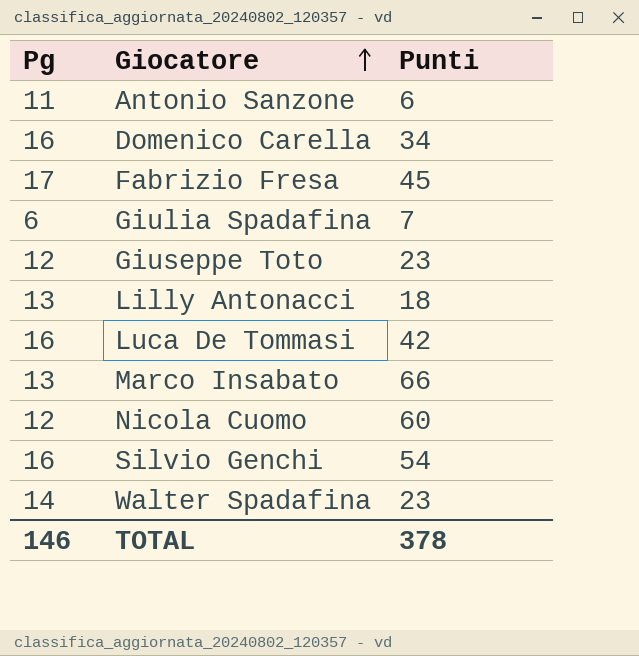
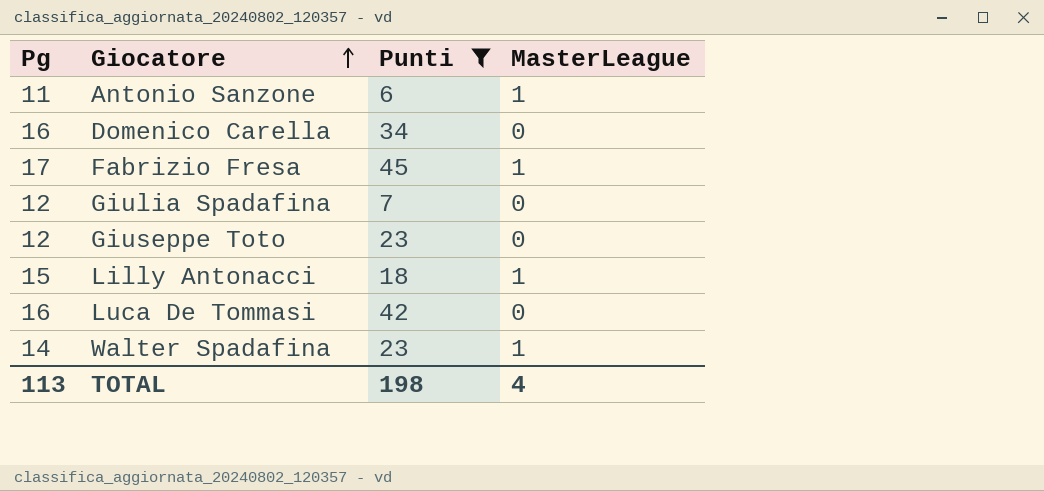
filter: none -> Punti <= 45
column MasterLeague | position: none -> 4
Giulia Spadafina | Pg: 6 -> 12
Lilly Antonacci | Pg: 13 -> 15
TOTAL | Pg: 146 -> 113
TOTAL | Punti: 378 -> 198

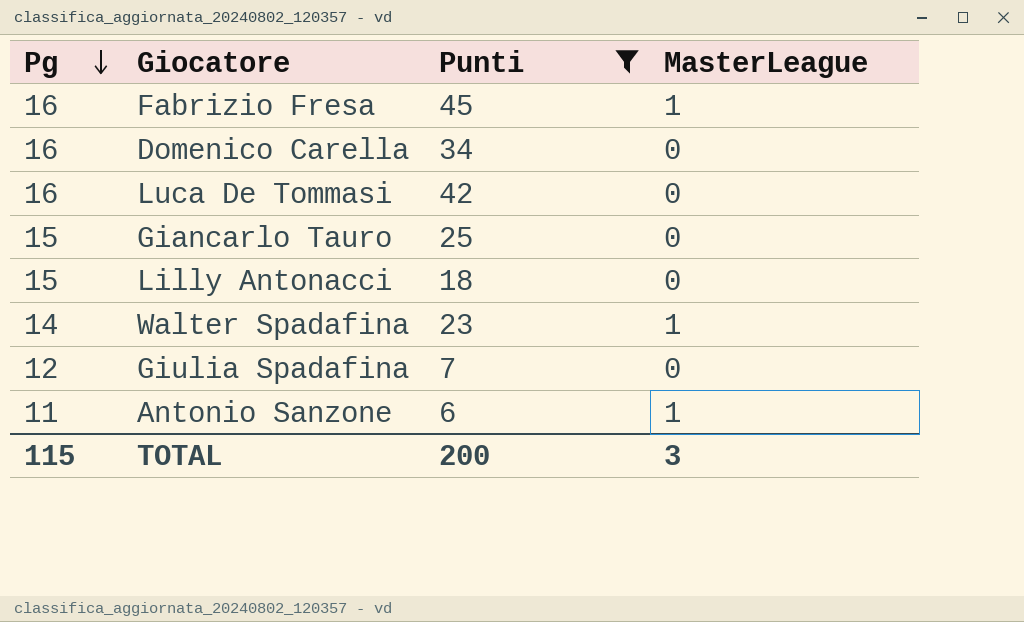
row order: Giocatore ascending -> Pg descending
row Giuseppe Toto: 12 | 23 | 0 -> none
Fabrizio Fresa | Pg: 17 -> 16
row Giancarlo Tauro: none -> 15 | 25 | 0
Lilly Antonacci | MasterLeague: 1 -> 0
TOTAL | Pg: 113 -> 115
TOTAL | Punti: 198 -> 200
TOTAL | MasterLeague: 4 -> 3

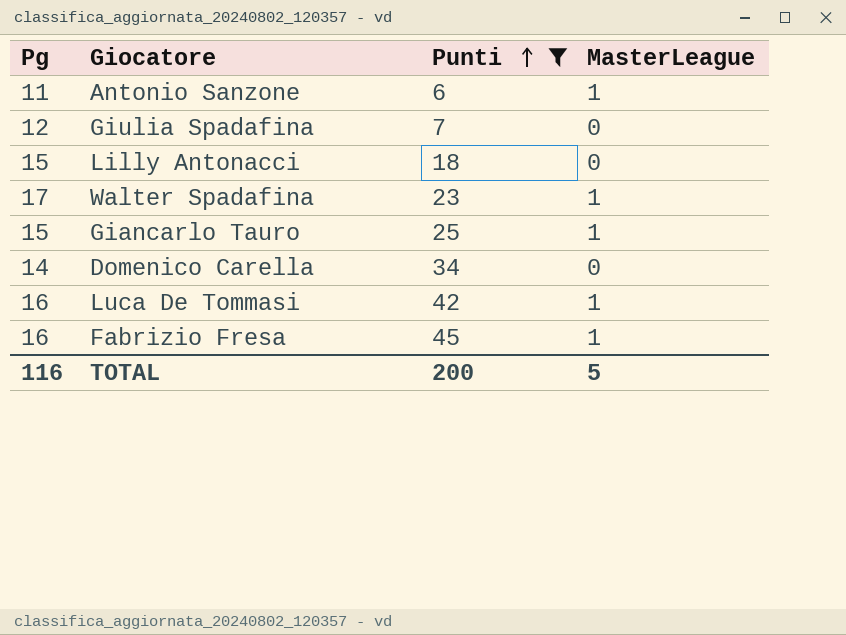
row order: Pg descending -> Punti ascending
Walter Spadafina | Pg: 14 -> 17
Giancarlo Tauro | MasterLeague: 0 -> 1
Domenico Carella | Pg: 16 -> 14
Luca De Tommasi | MasterLeague: 0 -> 1
TOTAL | Pg: 115 -> 116
TOTAL | MasterLeague: 3 -> 5

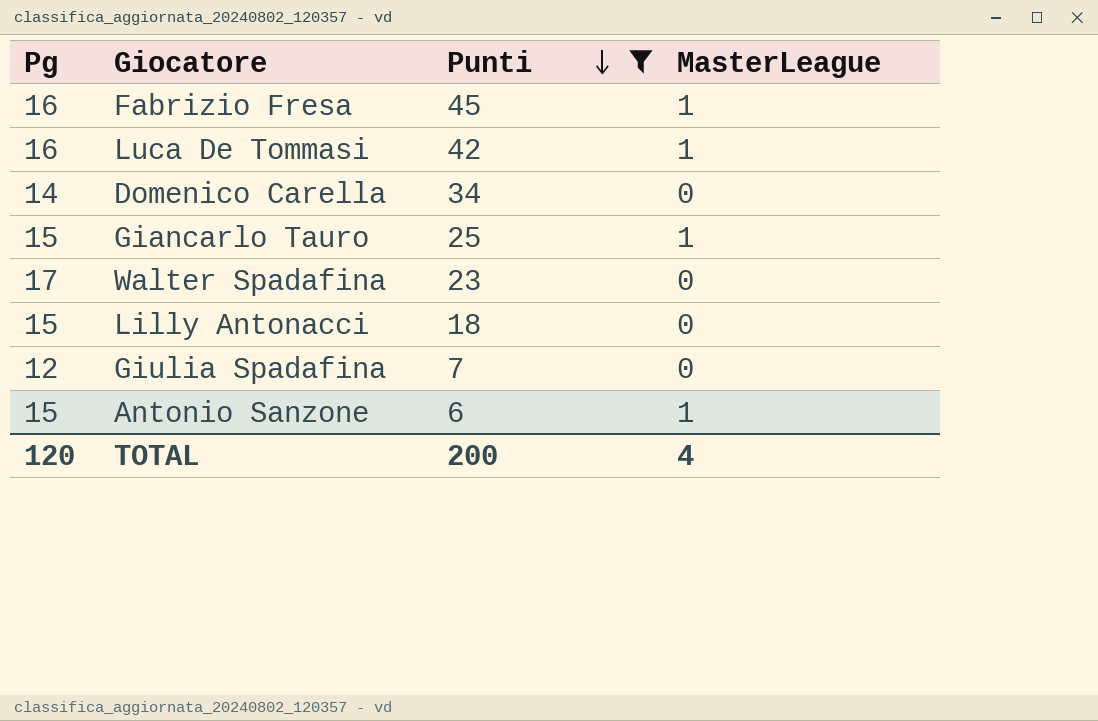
row order: Punti ascending -> Punti descending
Walter Spadafina | MasterLeague: 1 -> 0
Antonio Sanzone | Pg: 11 -> 15
TOTAL | Pg: 116 -> 120
TOTAL | MasterLeague: 5 -> 4

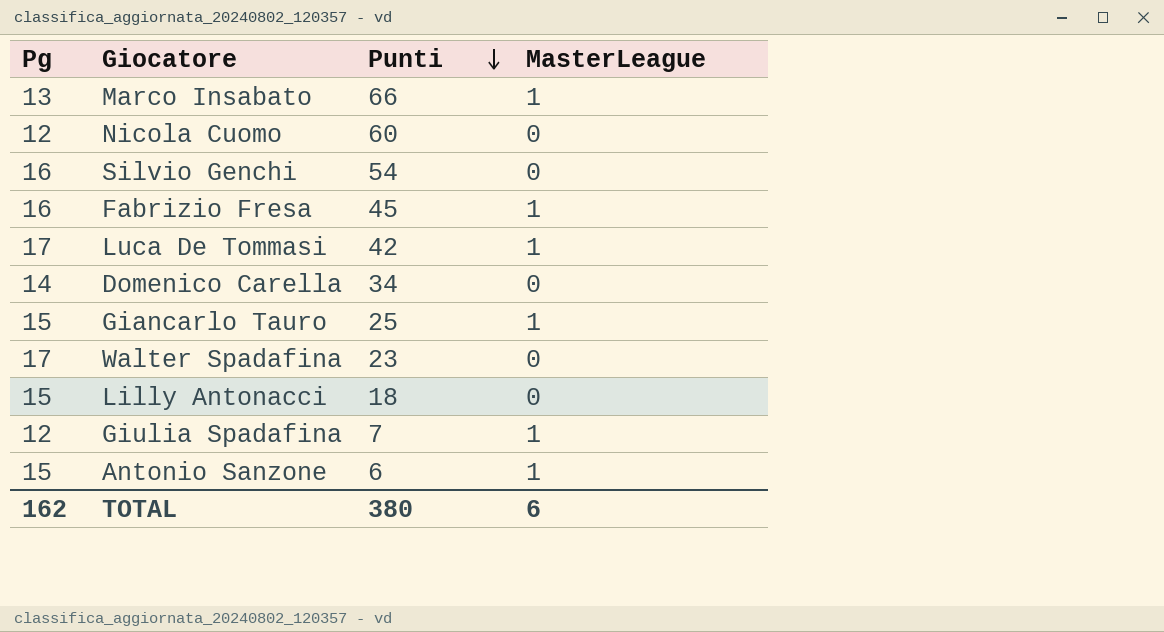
filter: Punti <= 45 -> none
Luca De Tommasi | Pg: 16 -> 17
Giulia Spadafina | MasterLeague: 0 -> 1
TOTAL | Pg: 120 -> 162
TOTAL | Punti: 200 -> 380
TOTAL | MasterLeague: 4 -> 6

